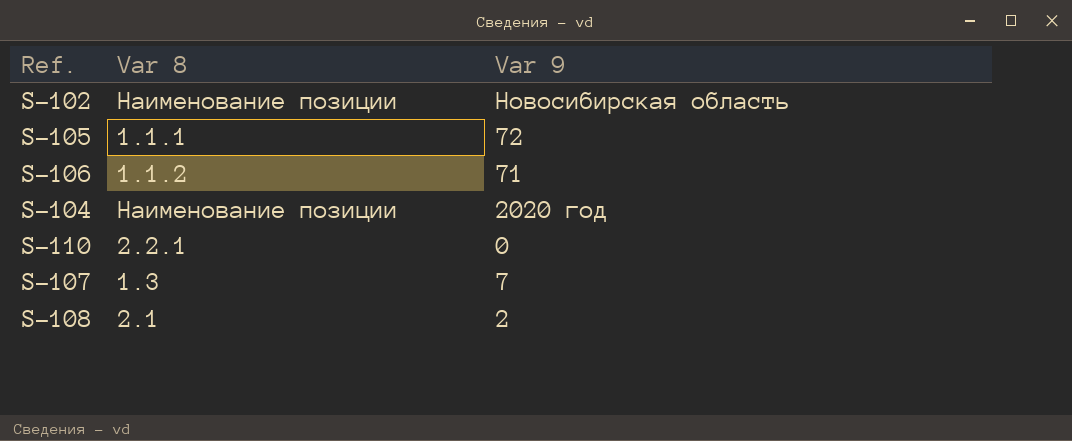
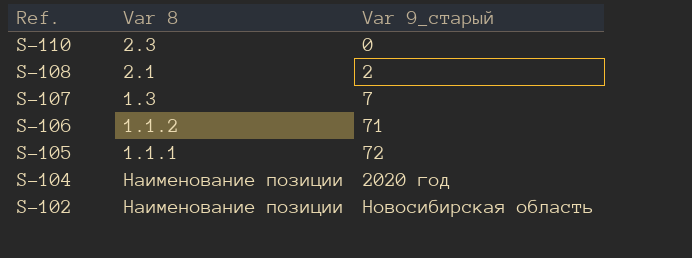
row order: none -> Ref. descending
column name: Var 9 -> Var 9_старый
S-110 | Var 8: 2.2.1 -> 2.3

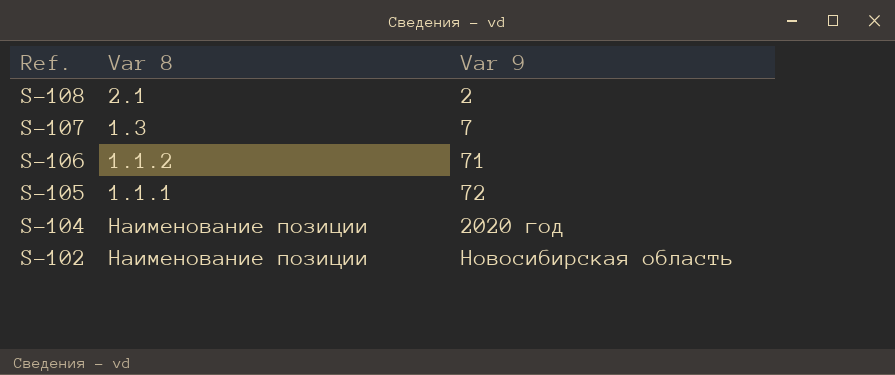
column name: Var 9_старый -> Var 9
row S-110: 2.3 | 0 -> none

